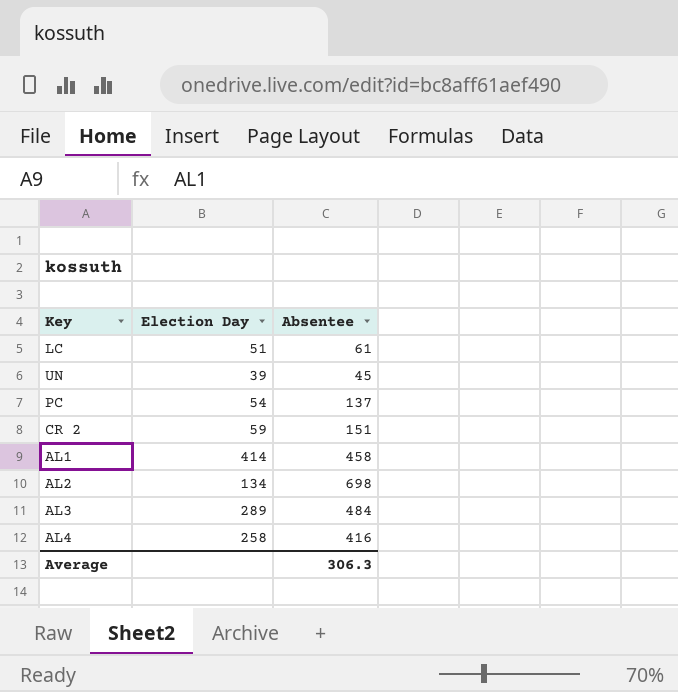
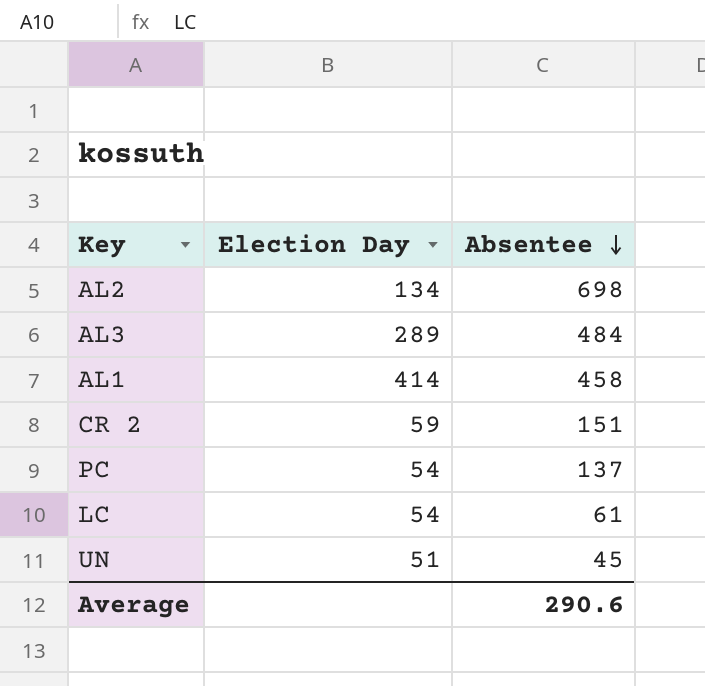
row order: none -> Absentee descending
row AL4: 258 | 416 -> none
LC | Election Day: 51 -> 54
UN | Election Day: 39 -> 51
Average | Absentee: 306.3 -> 290.6

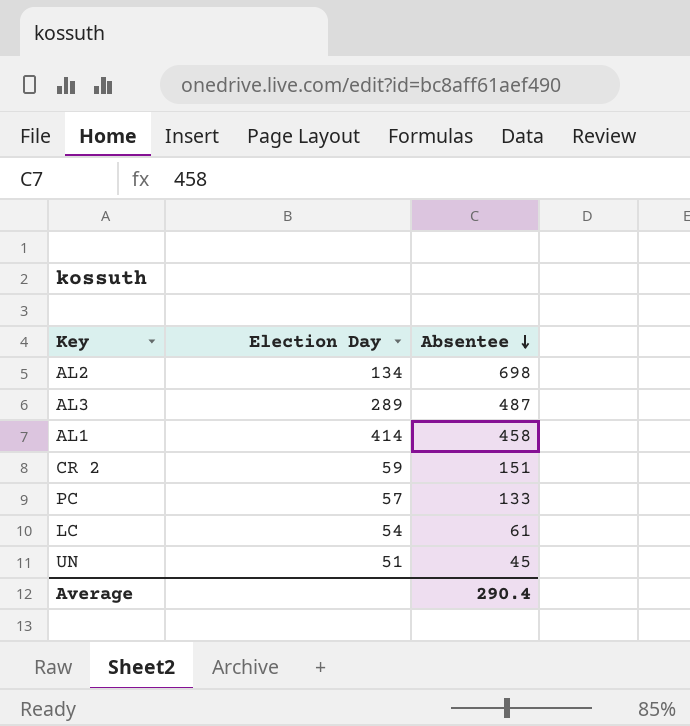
AL3 | Absentee: 484 -> 487
PC | Election Day: 54 -> 57
PC | Absentee: 137 -> 133
Average | Absentee: 290.6 -> 290.4

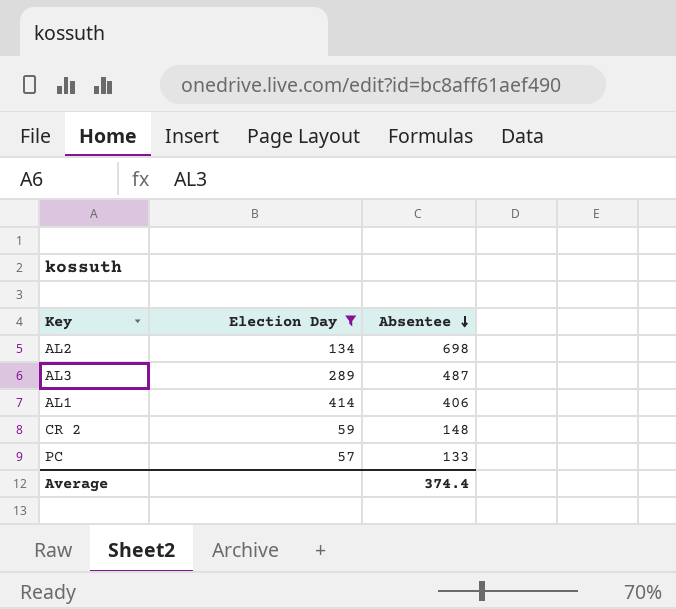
filter: none -> Election Day >= 57
AL1 | Absentee: 458 -> 406
CR 2 | Absentee: 151 -> 148
Average | Absentee: 290.4 -> 374.4

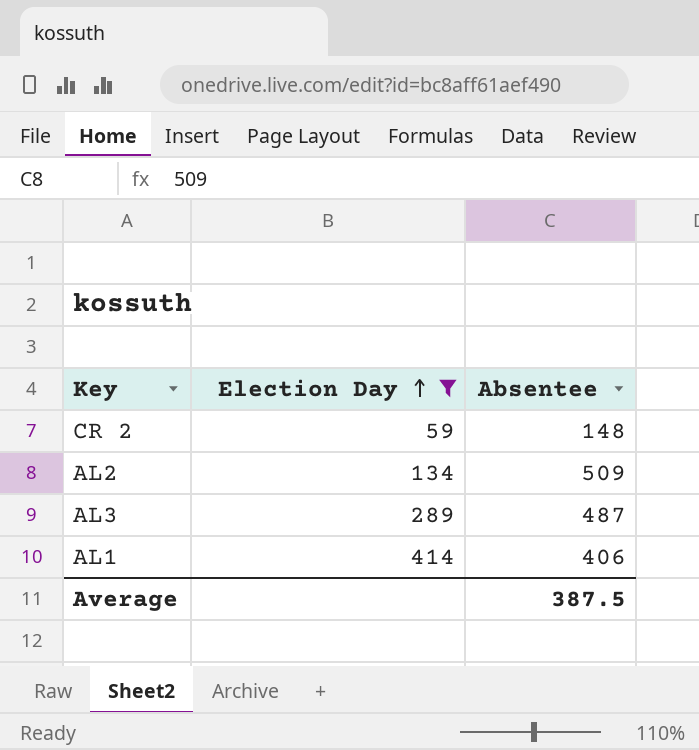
row order: Absentee descending -> Election Day ascending
row PC: 57 | 133 -> none
AL2 | Absentee: 698 -> 509
Average | Absentee: 374.4 -> 387.5

